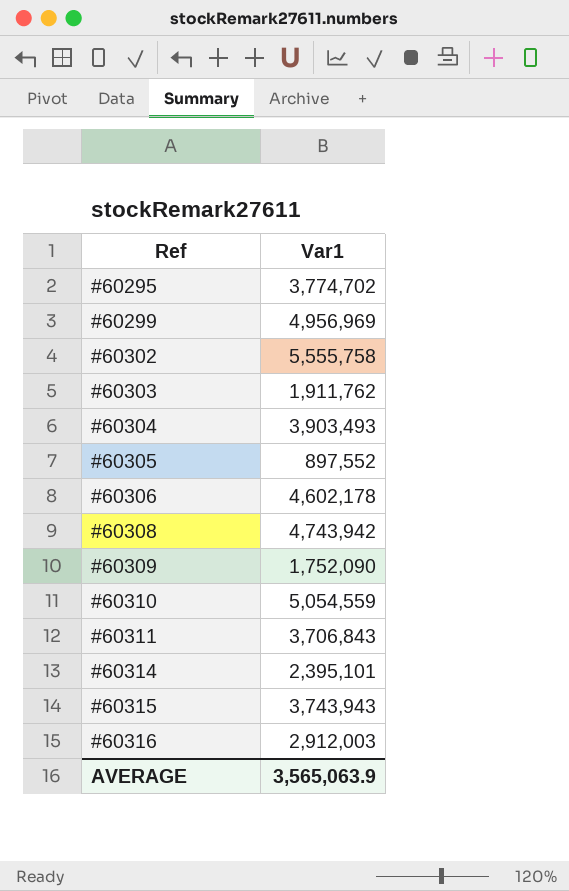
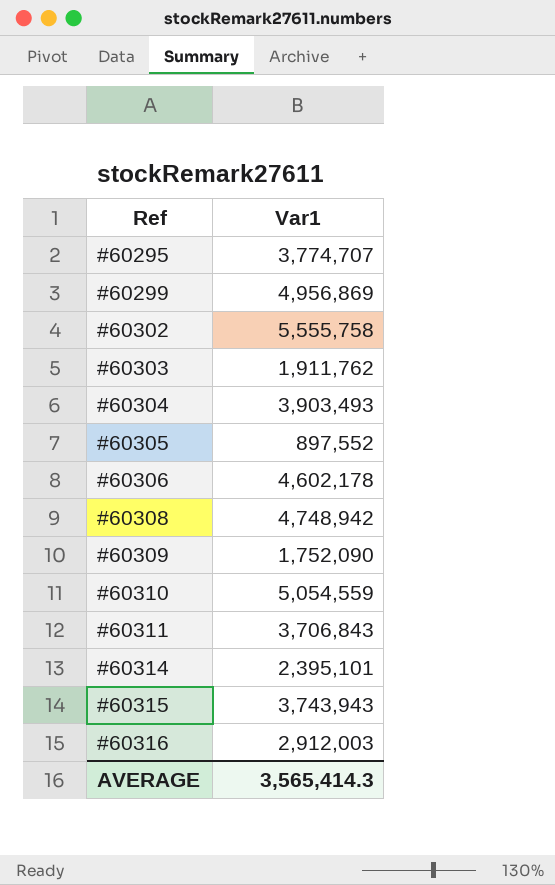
#60295 | Var1: 3,774,702 -> 3,774,707
#60299 | Var1: 4,956,969 -> 4,956,869
#60308 | Var1: 4,743,942 -> 4,748,942
AVERAGE | Var1: 3,565,063.9 -> 3,565,414.3

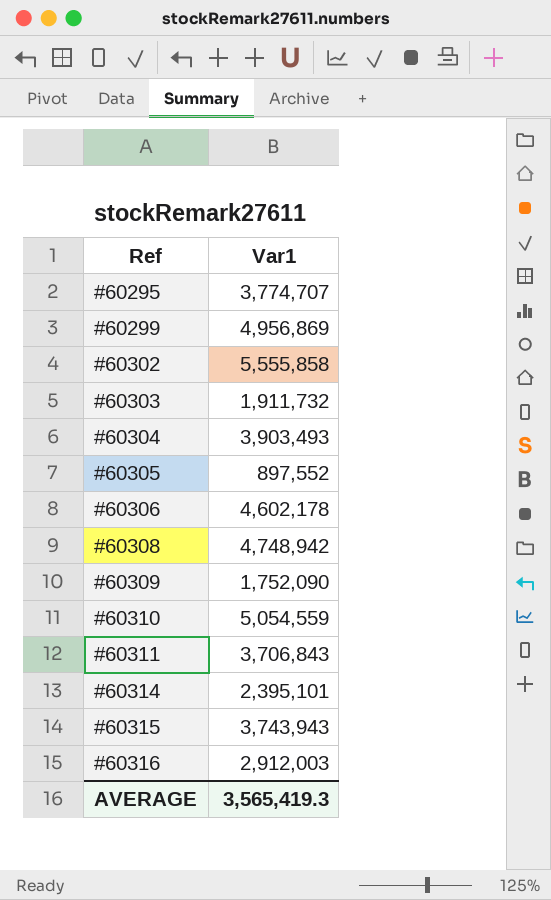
#60302 | Var1: 5,555,758 -> 5,555,858
#60303 | Var1: 1,911,762 -> 1,911,732
AVERAGE | Var1: 3,565,414.3 -> 3,565,419.3

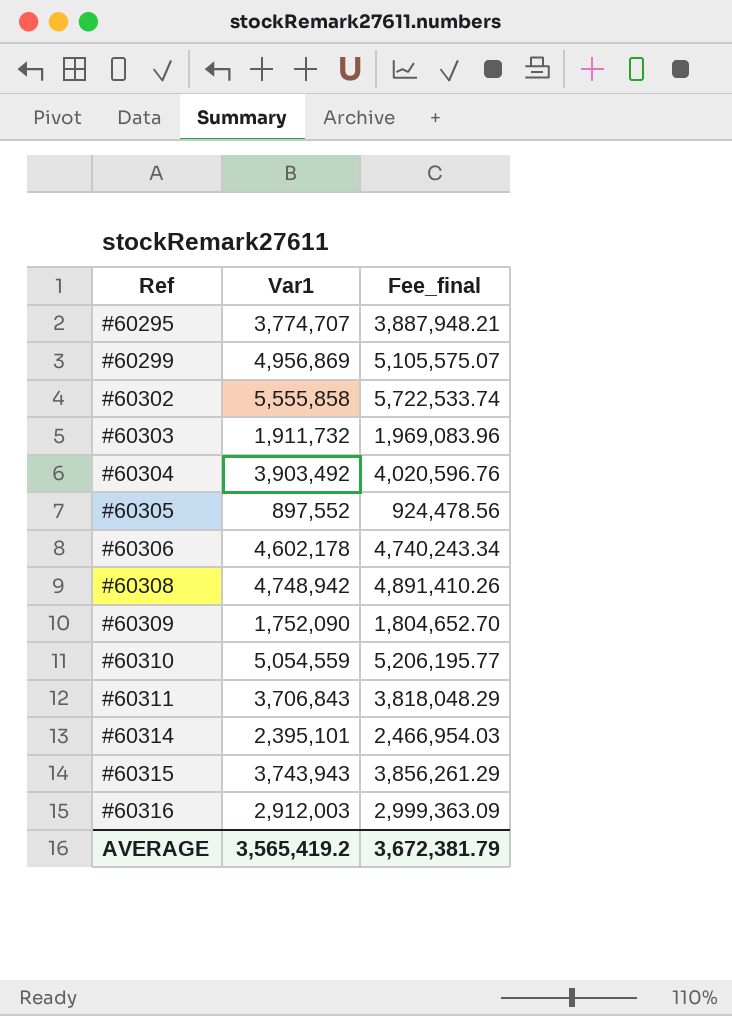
column Fee_final | formula: none -> [Var1] * 1.03
#60304 | Var1: 3,903,493 -> 3,903,492
AVERAGE | Var1: 3,565,419.3 -> 3,565,419.2

